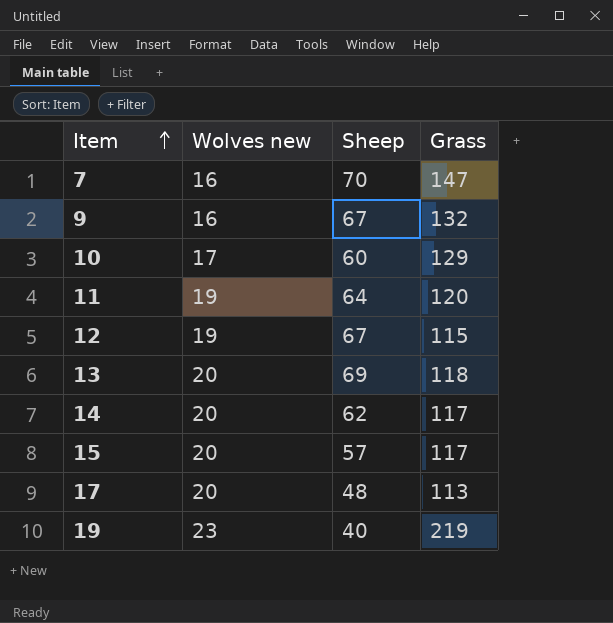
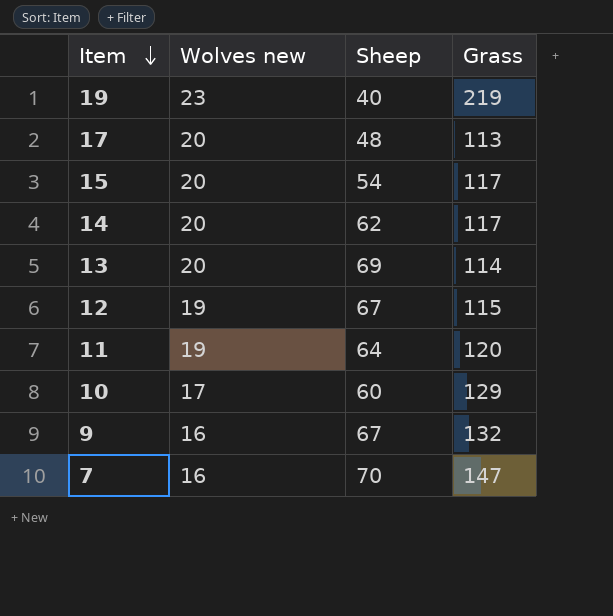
row order: Item ascending -> Item descending
15 | Sheep: 57 -> 54
13 | Grass: 118 -> 114

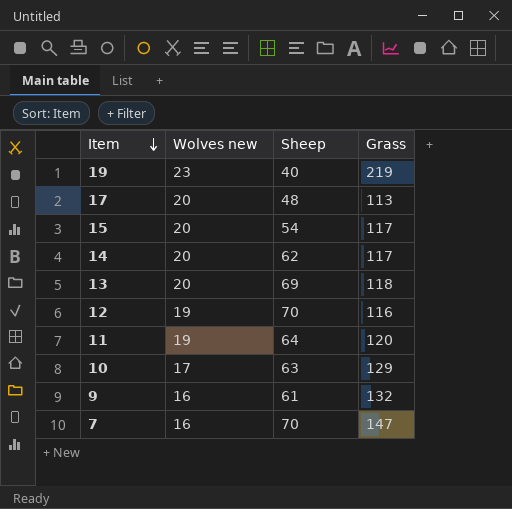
13 | Grass: 114 -> 118
12 | Sheep: 67 -> 70
12 | Grass: 115 -> 116
10 | Sheep: 60 -> 63
9 | Sheep: 67 -> 61

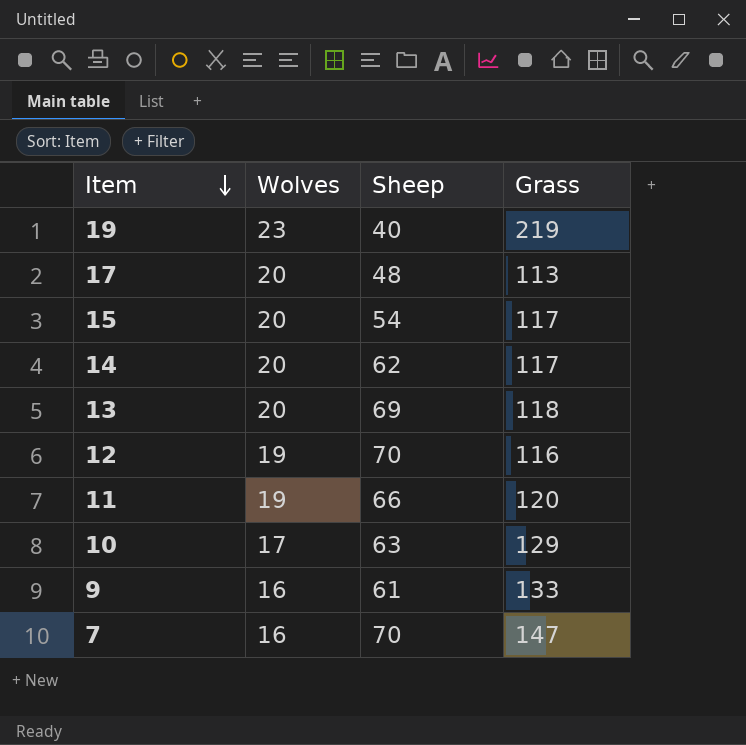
column name: Wolves new -> Wolves
11 | Sheep: 64 -> 66
9 | Grass: 132 -> 133

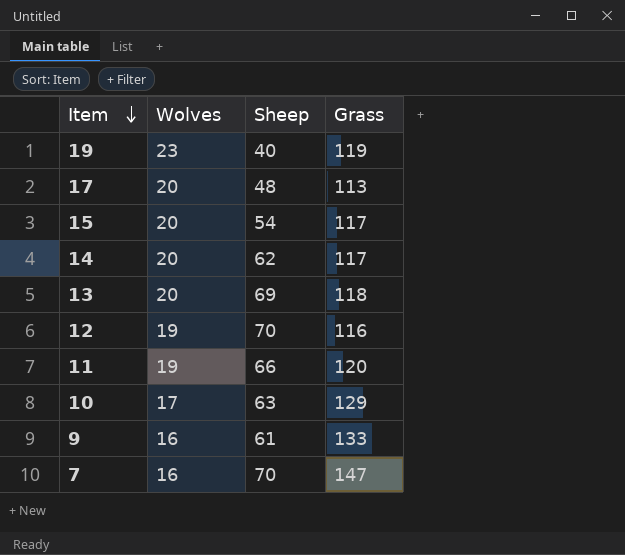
19 | Grass: 219 -> 119

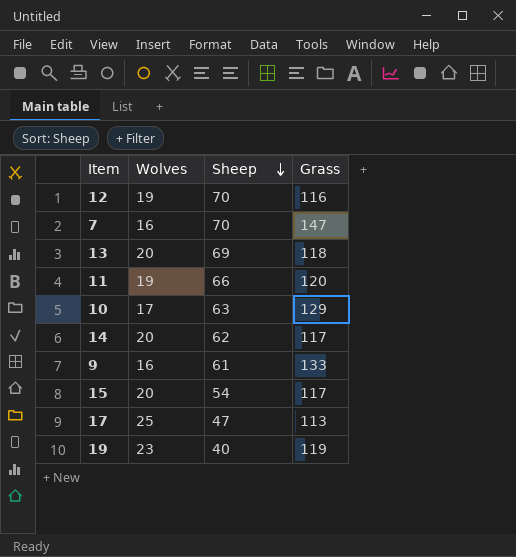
row order: Item descending -> Sheep descending
17 | Wolves: 20 -> 25
17 | Sheep: 48 -> 47

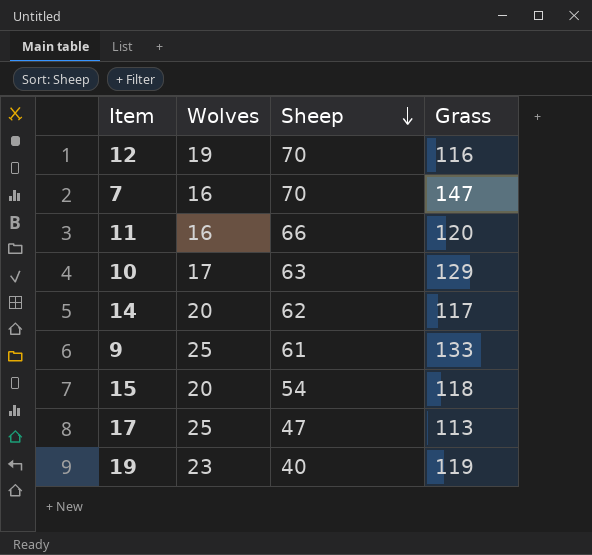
row 13: 20 | 69 | 118 -> none
11 | Wolves: 19 -> 16
9 | Wolves: 16 -> 25
15 | Grass: 117 -> 118

